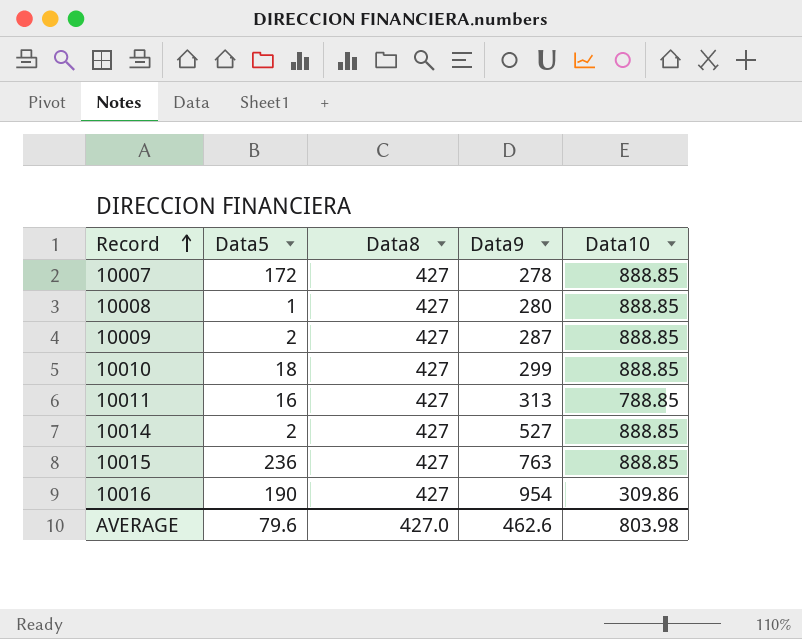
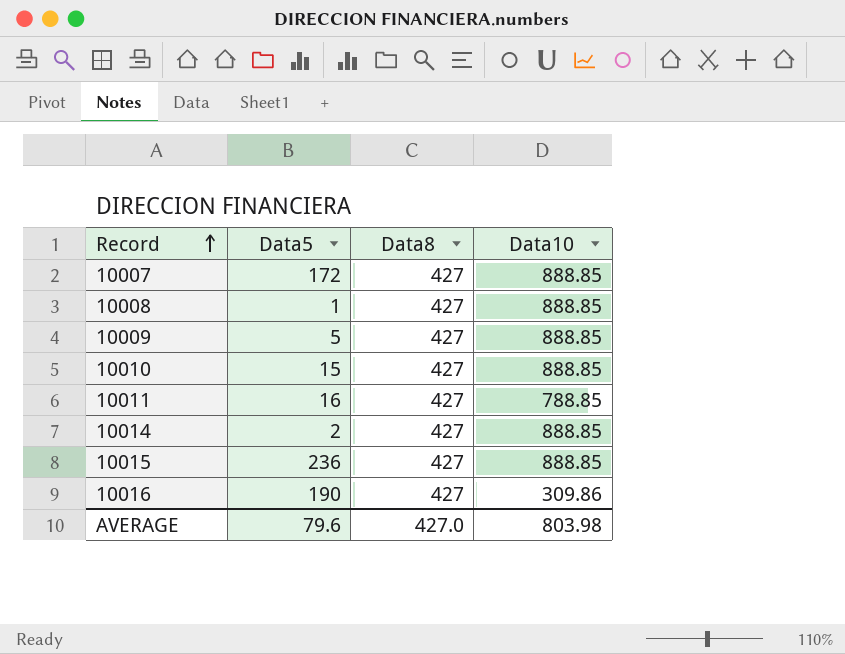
column Data9 | position: 4 -> none
10009 | Data5: 2 -> 5
10010 | Data5: 18 -> 15

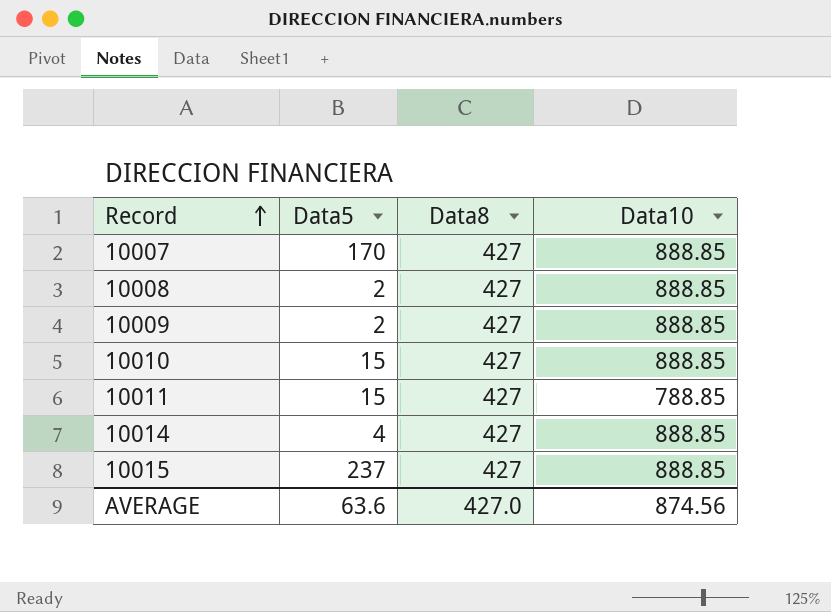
row 10016: 190 | 427 | 309.86 -> none
10007 | Data5: 172 -> 170
10008 | Data5: 1 -> 2
10009 | Data5: 5 -> 2
10011 | Data5: 16 -> 15
10014 | Data5: 2 -> 4
10015 | Data5: 236 -> 237
AVERAGE | Data5: 79.6 -> 63.6
AVERAGE | Data10: 803.98 -> 874.56

